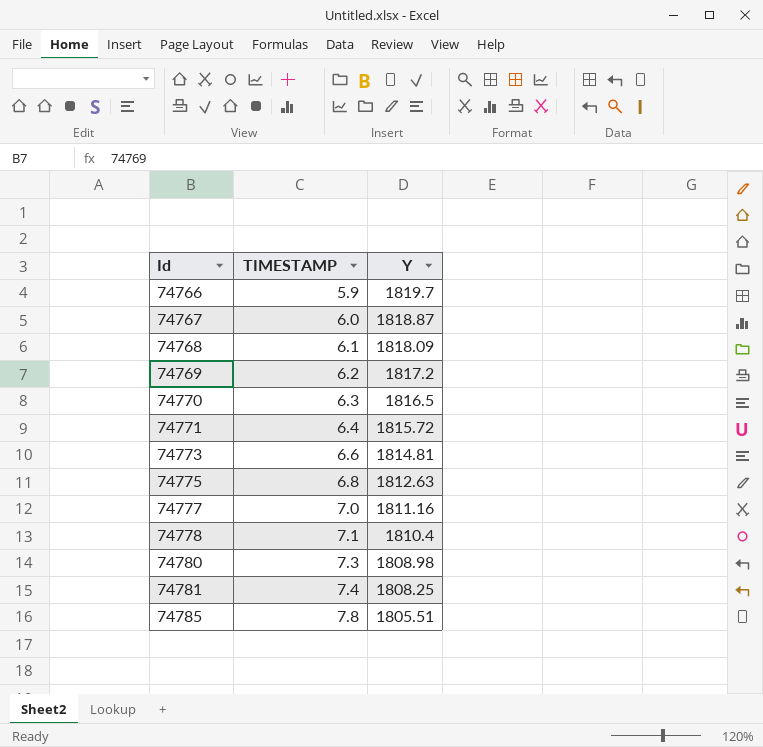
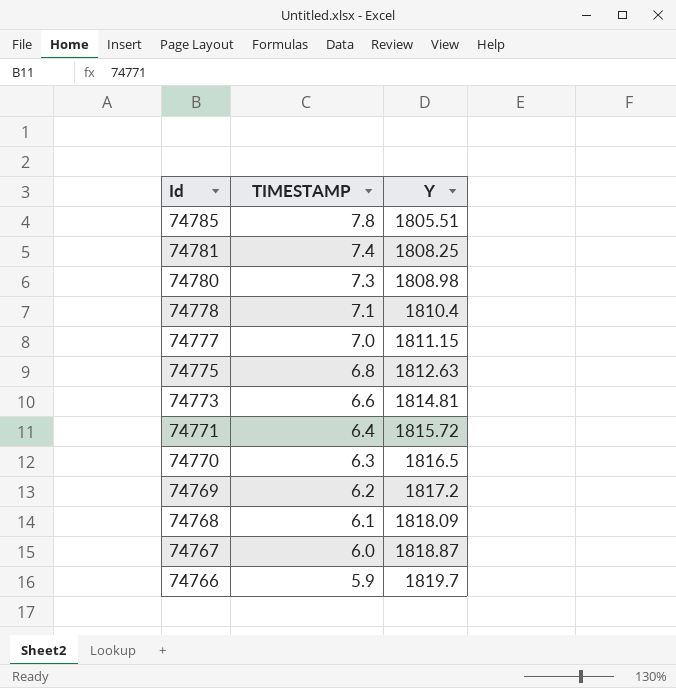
row order: Id ascending -> Id descending
74777 | Y: 1811.16 -> 1811.15

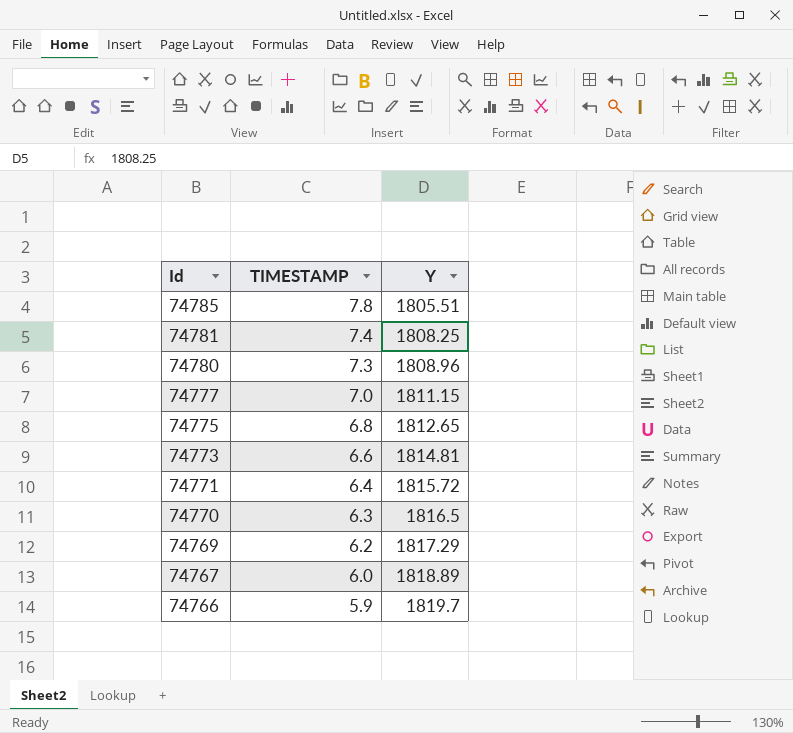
row 74778: 7.1 | 1810.4 -> none
row 74768: 6.1 | 1818.09 -> none
74780 | Y: 1808.98 -> 1808.96
74775 | Y: 1812.63 -> 1812.65
74769 | Y: 1817.2 -> 1817.29
74767 | Y: 1818.87 -> 1818.89

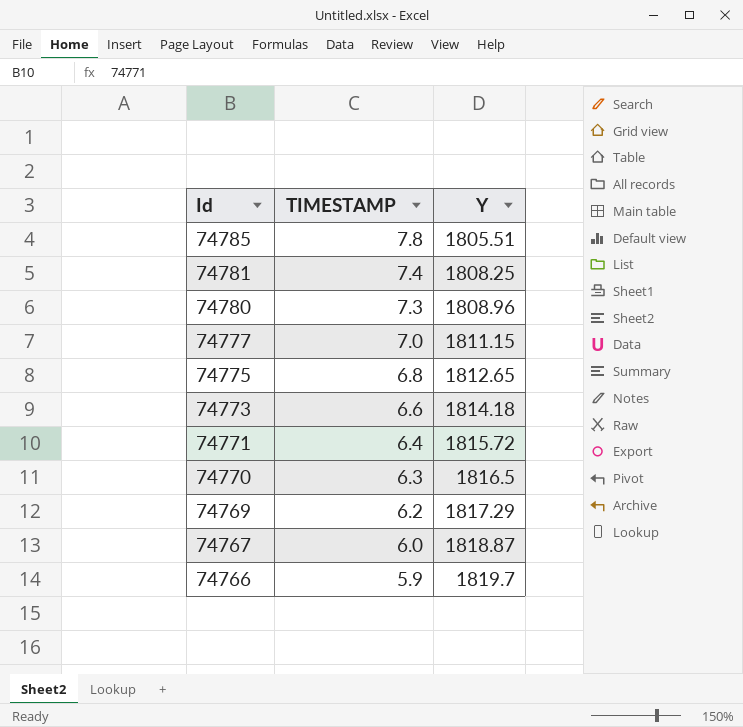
74773 | Y: 1814.81 -> 1814.18
74767 | Y: 1818.89 -> 1818.87

